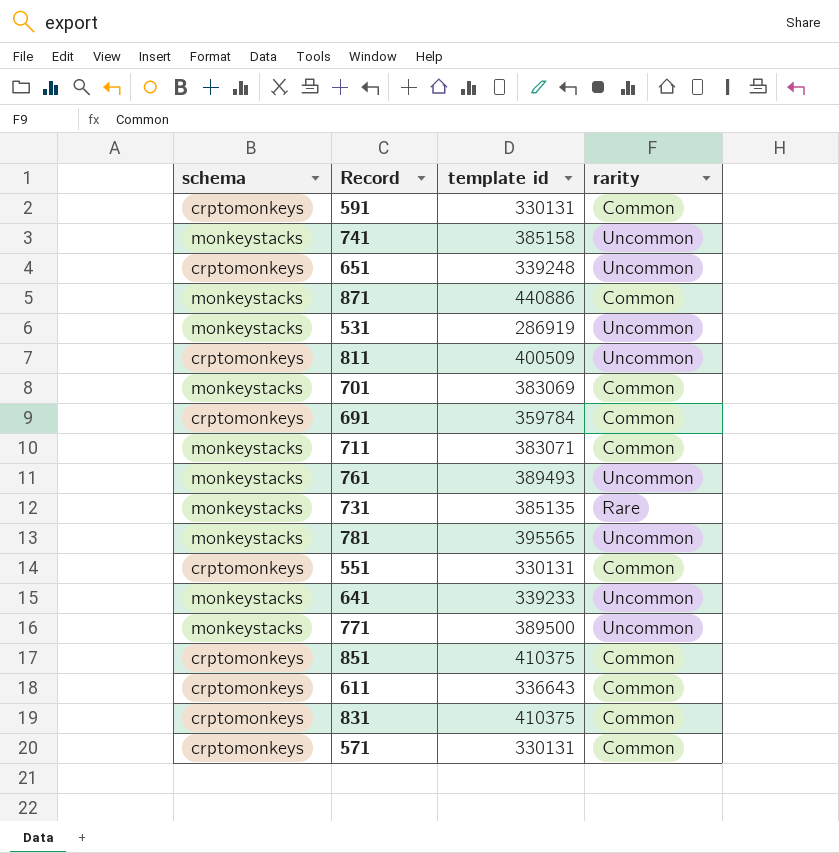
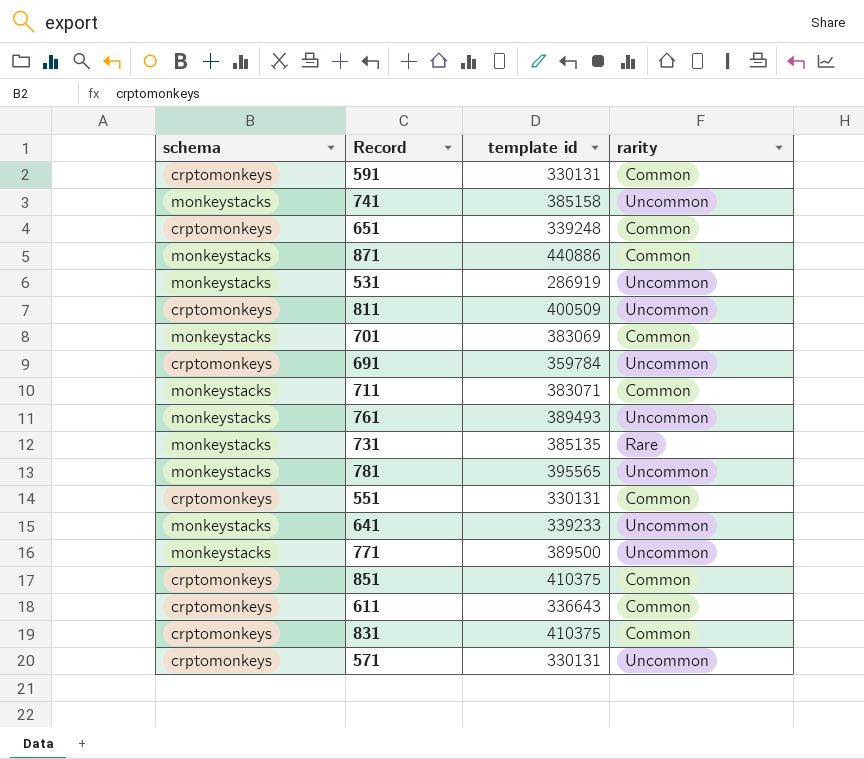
651 | rarity: Uncommon -> Common
691 | rarity: Common -> Uncommon
571 | rarity: Common -> Uncommon

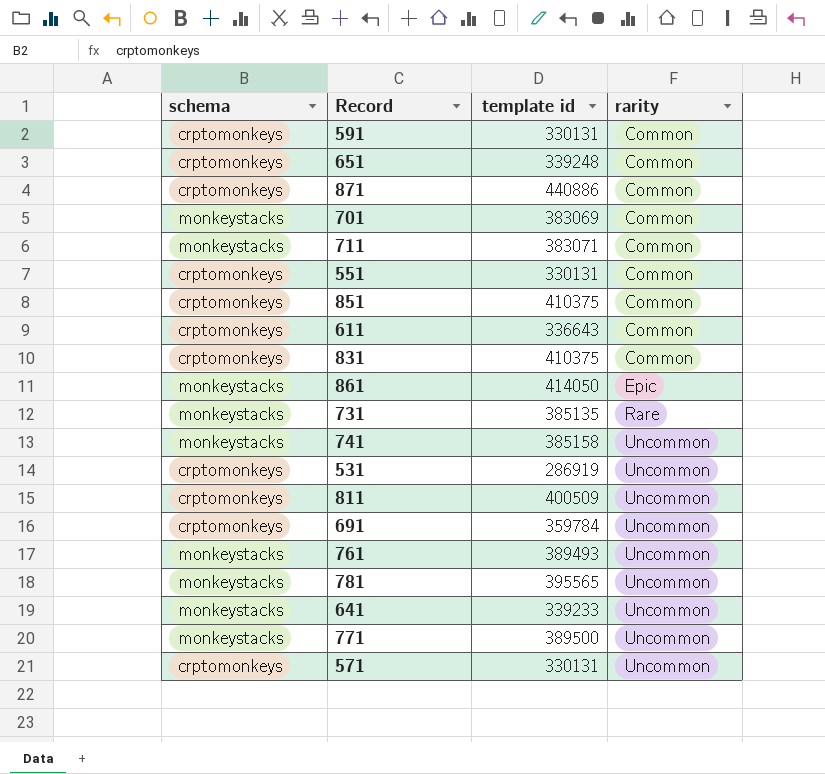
row order: none -> rarity ascending
871 | schema: monkeystacks -> crptomonkeys
row 861: none -> monkeystacks | 414050 | Epic
531 | schema: monkeystacks -> crptomonkeys

